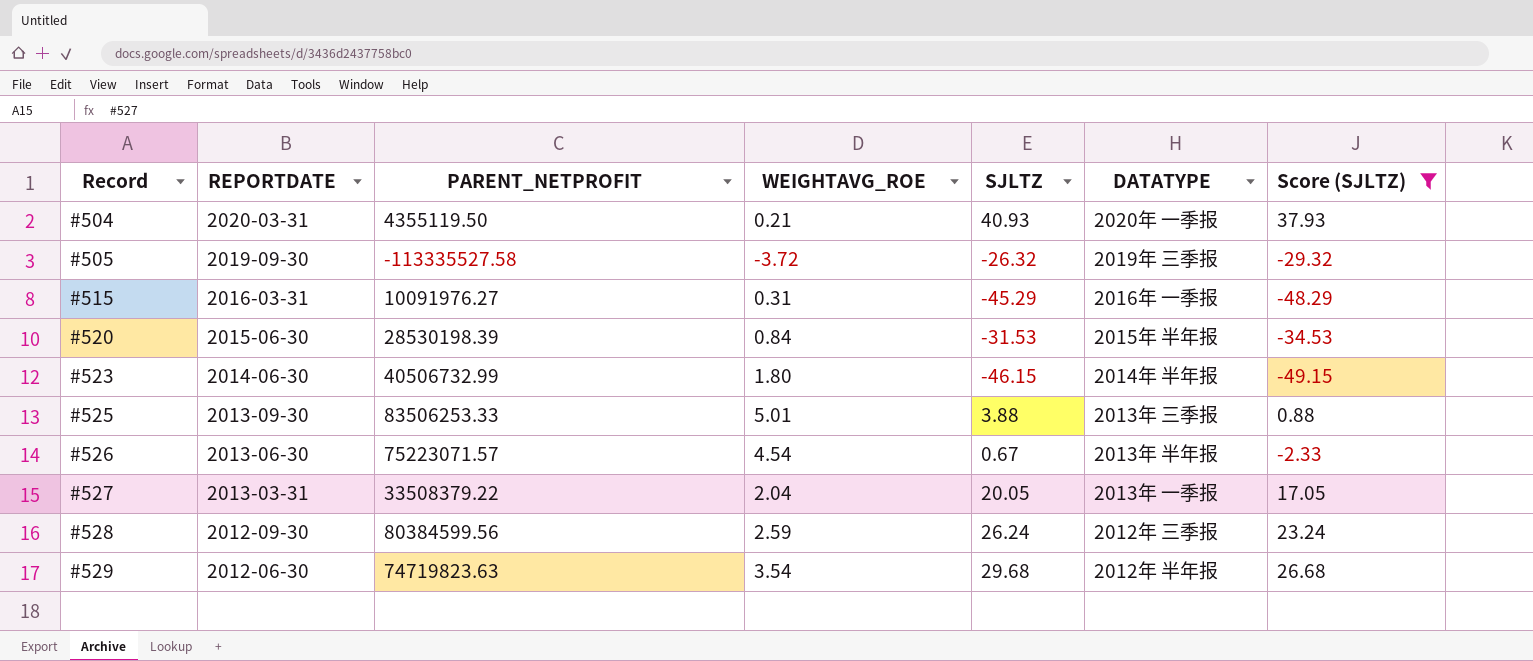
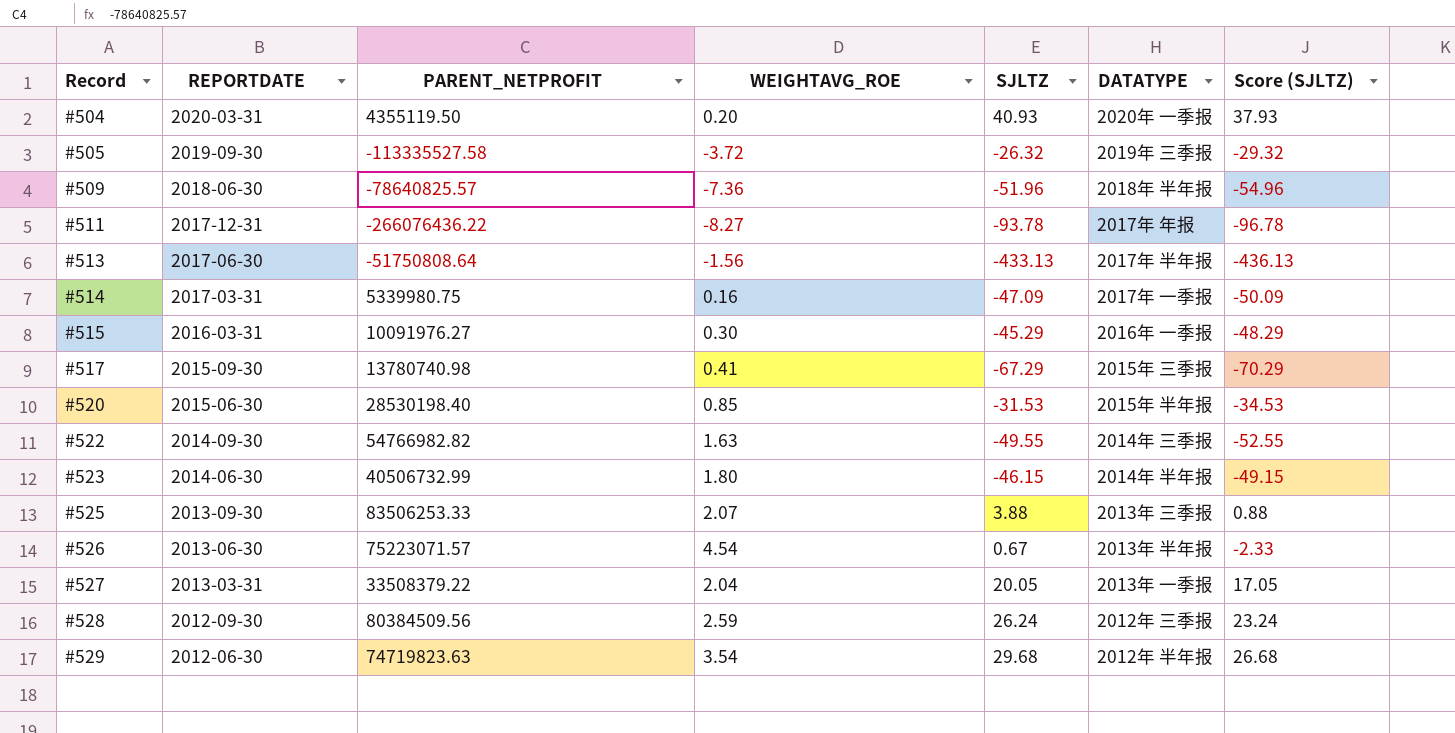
filter: Score (SJLTZ) >= -49.15 -> none
#504 | WEIGHTAVG_ROE: 0.21 -> 0.20
#515 | WEIGHTAVG_ROE: 0.31 -> 0.30
#520 | PARENT_NETPROFIT: 28530198.39 -> 28530198.40
#520 | WEIGHTAVG_ROE: 0.84 -> 0.85
#525 | WEIGHTAVG_ROE: 5.01 -> 2.07
#528 | PARENT_NETPROFIT: 80384599.56 -> 80384509.56

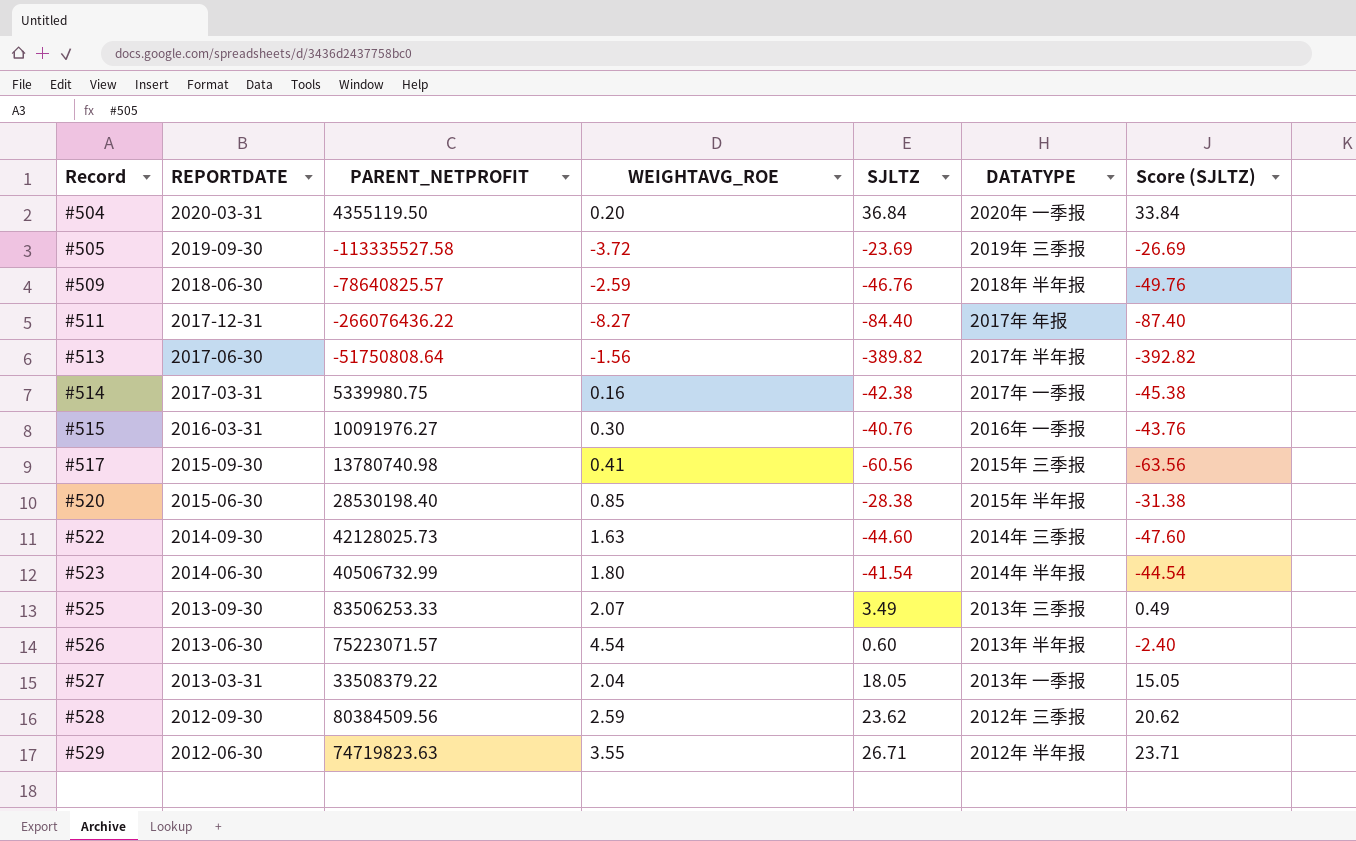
#504 | SJLTZ: 40.93 -> 36.84
#504 | Score (SJLTZ): 37.93 -> 33.84
#505 | SJLTZ: -26.32 -> -23.69
#505 | Score (SJLTZ): -29.32 -> -26.69
#509 | WEIGHTAVG_ROE: -7.36 -> -2.59
#509 | SJLTZ: -51.96 -> -46.76
#509 | Score (SJLTZ): -54.96 -> -49.76
#511 | SJLTZ: -93.78 -> -84.40
#511 | Score (SJLTZ): -96.78 -> -87.40
#513 | SJLTZ: -433.13 -> -389.82
#513 | Score (SJLTZ): -436.13 -> -392.82
#514 | SJLTZ: -47.09 -> -42.38
#514 | Score (SJLTZ): -50.09 -> -45.38
#515 | SJLTZ: -45.29 -> -40.76
#515 | Score (SJLTZ): -48.29 -> -43.76
#517 | SJLTZ: -67.29 -> -60.56
#517 | Score (SJLTZ): -70.29 -> -63.56
#520 | SJLTZ: -31.53 -> -28.38
#520 | Score (SJLTZ): -34.53 -> -31.38
#522 | PARENT_NETPROFIT: 54766982.82 -> 42128025.73
#522 | SJLTZ: -49.55 -> -44.60
#522 | Score (SJLTZ): -52.55 -> -47.60
#523 | SJLTZ: -46.15 -> -41.54
#523 | Score (SJLTZ): -49.15 -> -44.54
#525 | SJLTZ: 3.88 -> 3.49
#525 | Score (SJLTZ): 0.88 -> 0.49
#526 | SJLTZ: 0.67 -> 0.60
#526 | Score (SJLTZ): -2.33 -> -2.40
#527 | SJLTZ: 20.05 -> 18.05
#527 | Score (SJLTZ): 17.05 -> 15.05
#528 | SJLTZ: 26.24 -> 23.62
#528 | Score (SJLTZ): 23.24 -> 20.62
#529 | WEIGHTAVG_ROE: 3.54 -> 3.55
#529 | SJLTZ: 29.68 -> 26.71
#529 | Score (SJLTZ): 26.68 -> 23.71

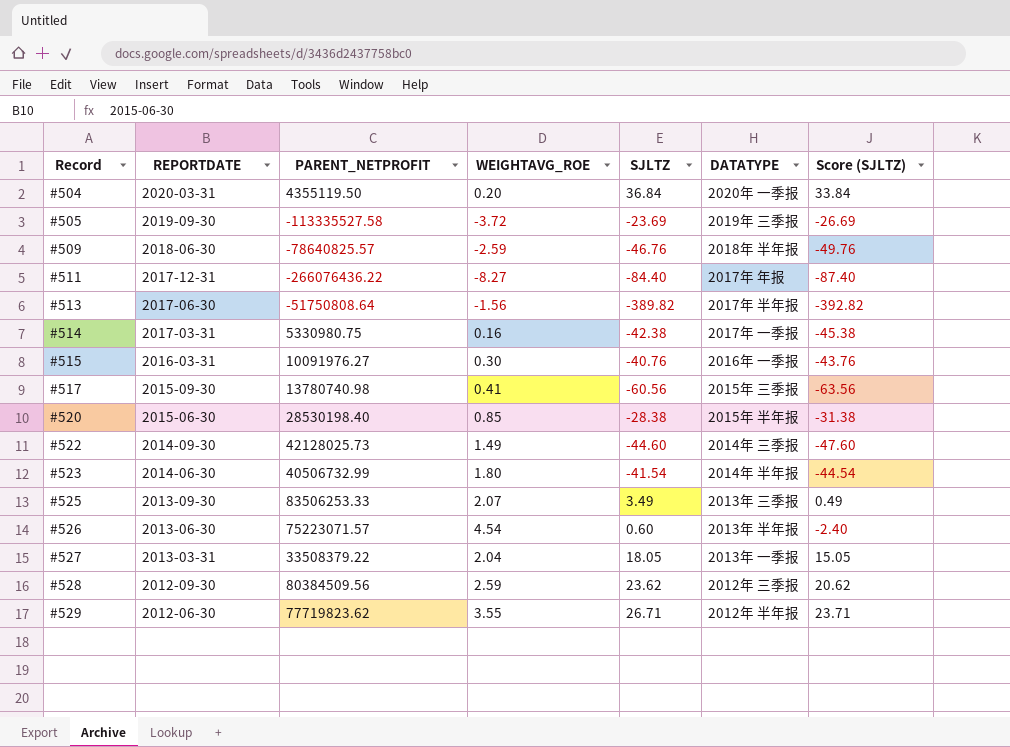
#514 | PARENT_NETPROFIT: 5339980.75 -> 5330980.75
#522 | WEIGHTAVG_ROE: 1.63 -> 1.49
#529 | PARENT_NETPROFIT: 74719823.63 -> 77719823.62

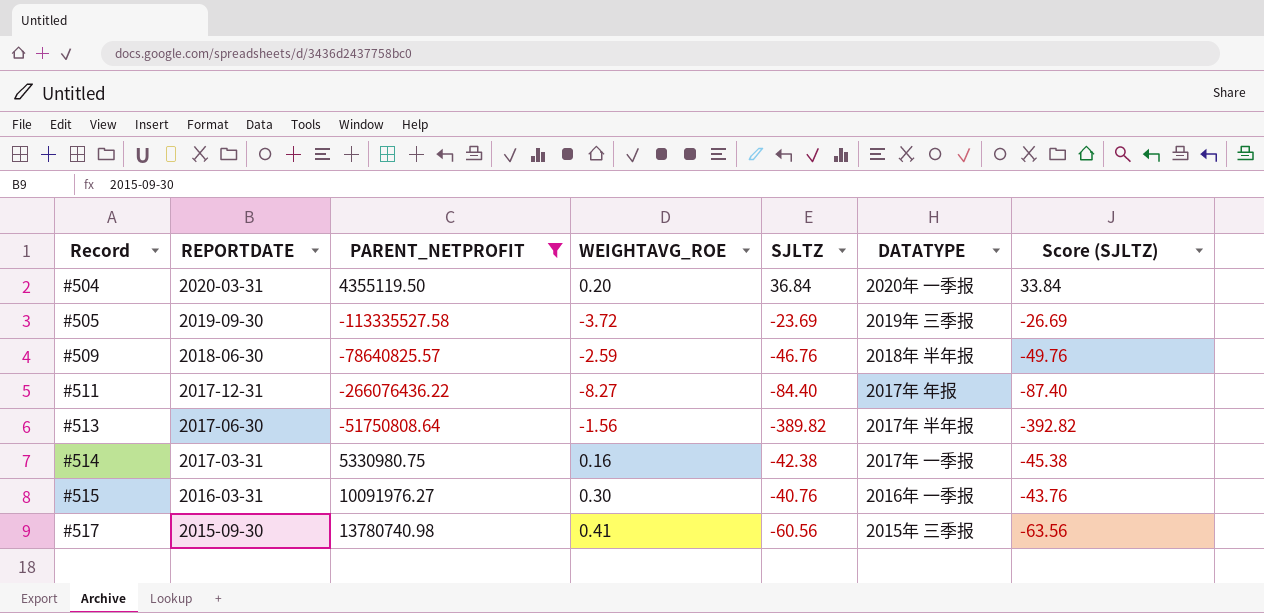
filter: none -> PARENT_NETPROFIT <= 13780740.98

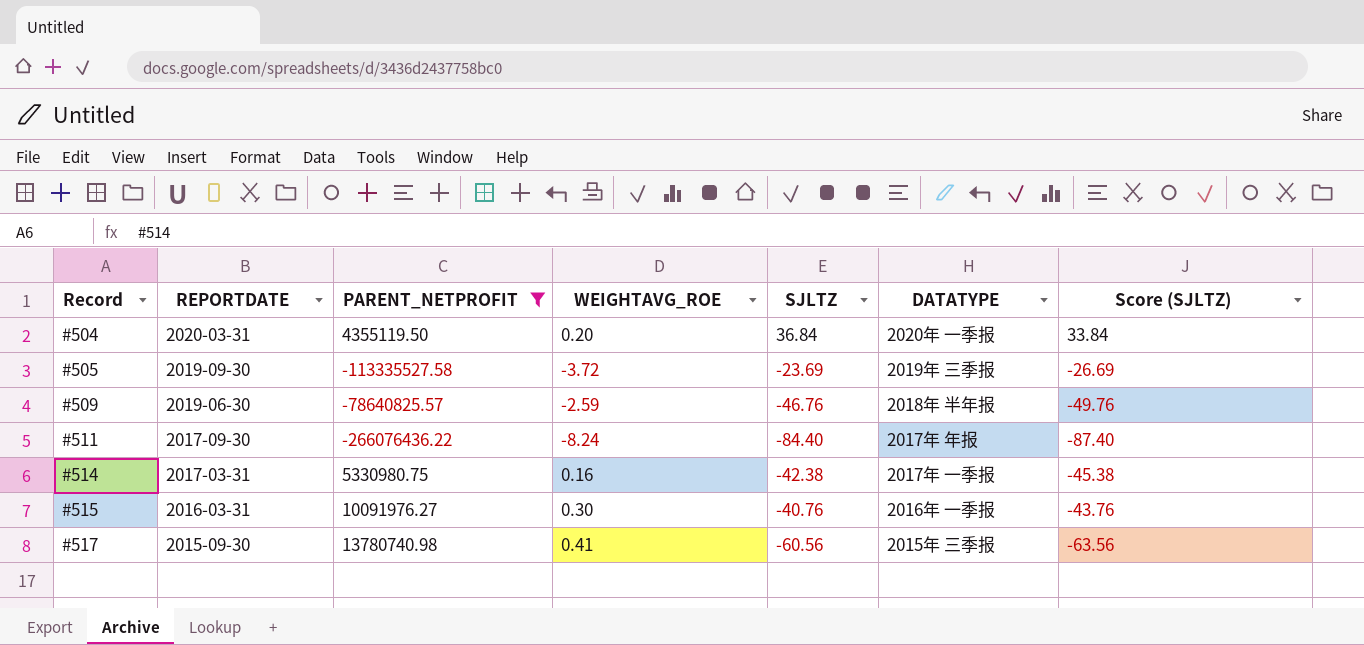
row #513: 2017-06-30 | -51750808.64 | -1.56 | -389.82 | 2017年 半年报 | -392.82 -> none
#509 | REPORTDATE: 2018-06-30 -> 2019-06-30
#511 | REPORTDATE: 2017-12-31 -> 2017-09-30
#511 | WEIGHTAVG_ROE: -8.27 -> -8.24

